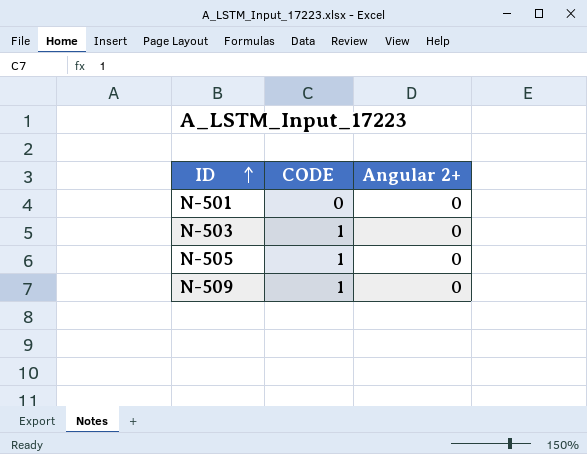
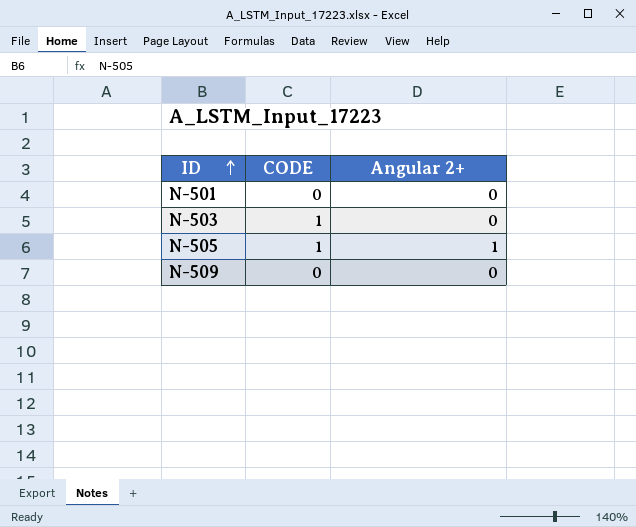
N-505 | Angular 2+: 0 -> 1
N-509 | CODE: 1 -> 0

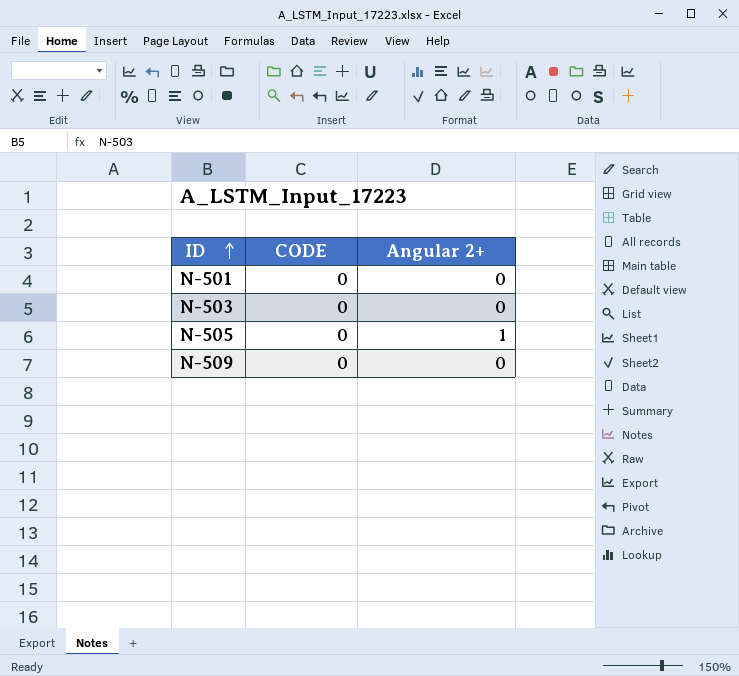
N-503 | CODE: 1 -> 0
N-505 | CODE: 1 -> 0

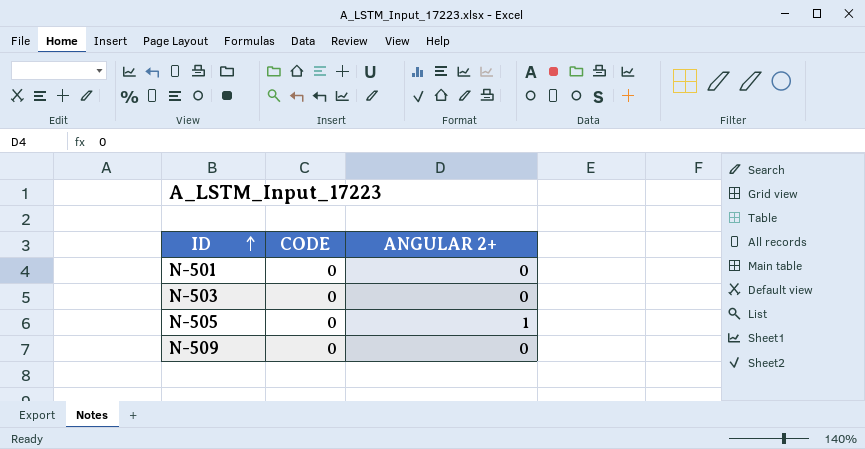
column name: Angular 2+ -> ANGULAR 2+

